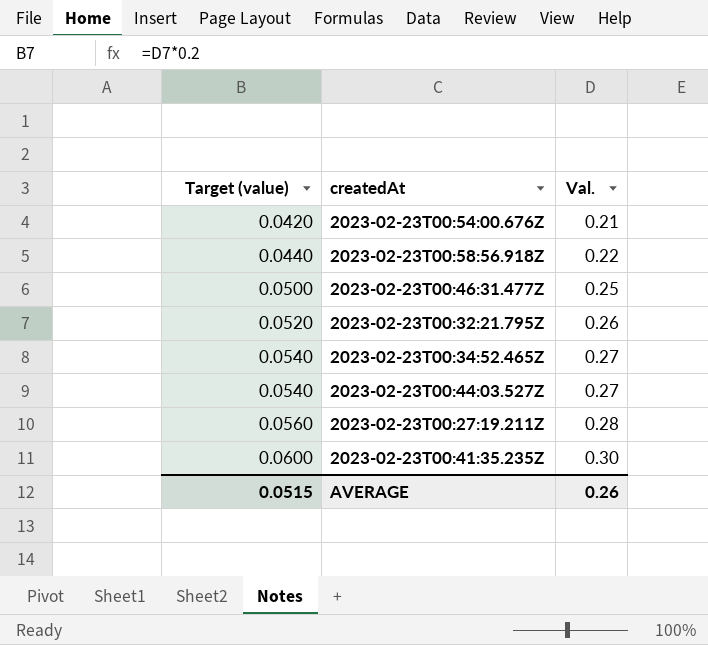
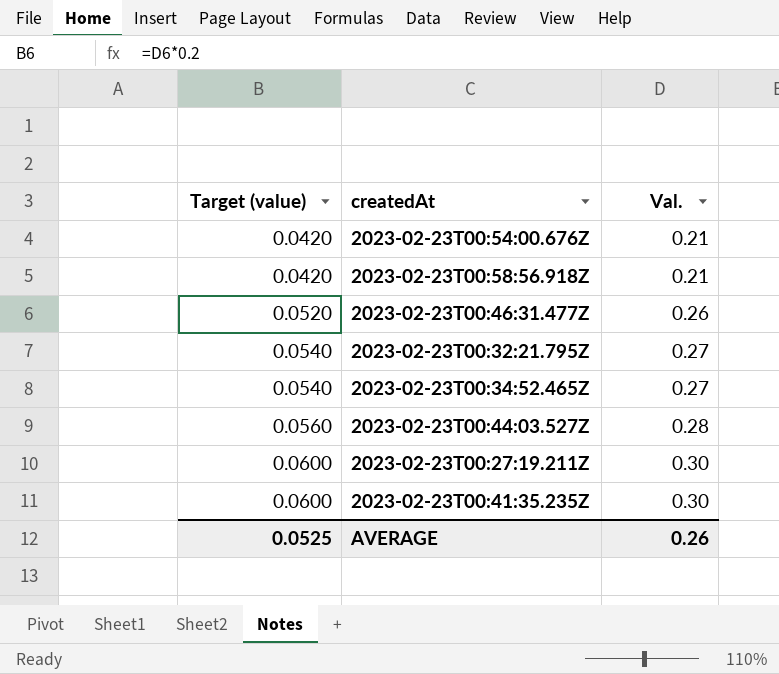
2023-02-23T00:58:56.918Z | Target (value): 0.0440 -> 0.0420
2023-02-23T00:58:56.918Z | Val.: 0.22 -> 0.21
2023-02-23T00:46:31.477Z | Target (value): 0.0500 -> 0.0520
2023-02-23T00:46:31.477Z | Val.: 0.25 -> 0.26
2023-02-23T00:32:21.795Z | Target (value): 0.0520 -> 0.0540
2023-02-23T00:32:21.795Z | Val.: 0.26 -> 0.27
2023-02-23T00:44:03.527Z | Target (value): 0.0540 -> 0.0560
2023-02-23T00:44:03.527Z | Val.: 0.27 -> 0.28
2023-02-23T00:27:19.211Z | Target (value): 0.0560 -> 0.0600
2023-02-23T00:27:19.211Z | Val.: 0.28 -> 0.30
AVERAGE | Target (value): 0.0515 -> 0.0525

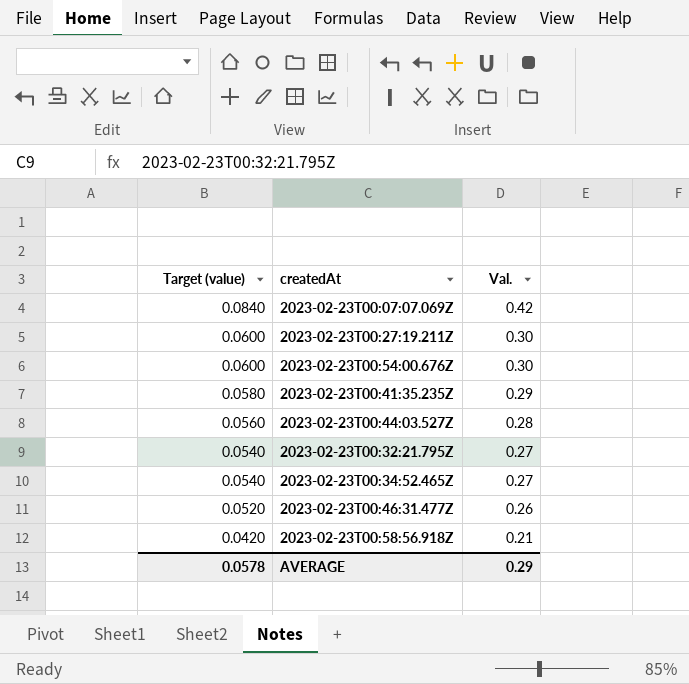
row order: Target (value) ascending -> Target (value) descending
row 2023-02-23T00:07:07.069Z: none -> 0.0840 | 0.42
2023-02-23T00:54:00.676Z | Target (value): 0.0420 -> 0.0600
2023-02-23T00:54:00.676Z | Val.: 0.21 -> 0.30
2023-02-23T00:41:35.235Z | Target (value): 0.0600 -> 0.0580
2023-02-23T00:41:35.235Z | Val.: 0.30 -> 0.29
AVERAGE | Target (value): 0.0525 -> 0.0578
AVERAGE | Val.: 0.26 -> 0.29

